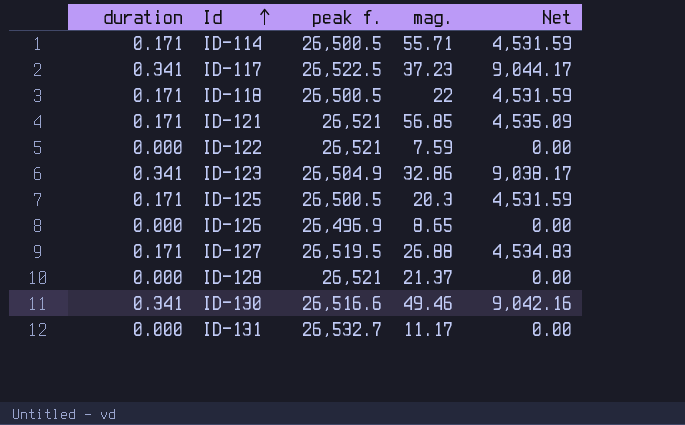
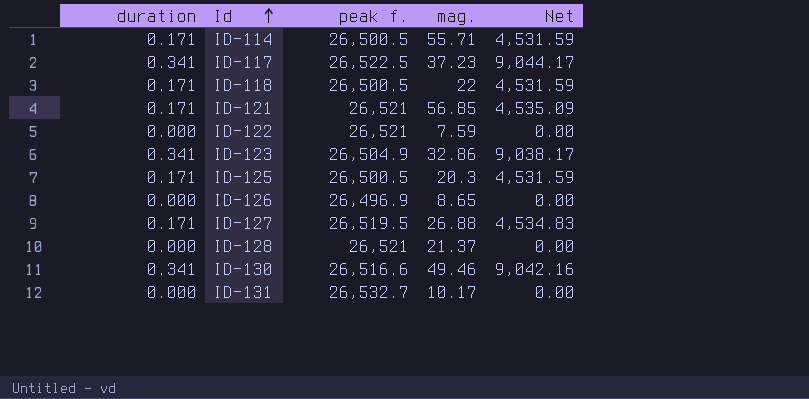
ID-131 | mag.: 11.17 -> 10.17

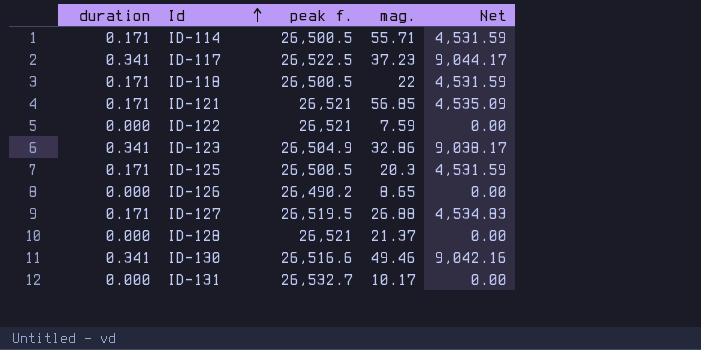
ID-126 | peak f.: 26,496.9 -> 26,490.2

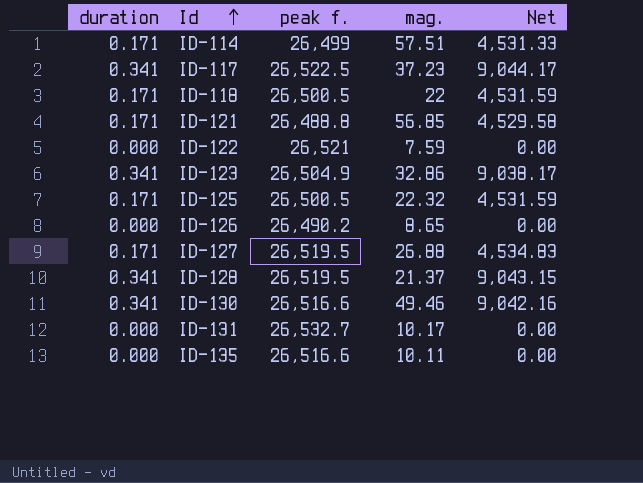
ID-114 | peak f.: 26,500.5 -> 26,499
ID-114 | mag.: 55.71 -> 57.51
ID-114 | Net: 4,531.59 -> 4,531.33
ID-121 | peak f.: 26,521 -> 26,488.8
ID-121 | Net: 4,535.09 -> 4,529.58
ID-125 | mag.: 20.3 -> 22.32
ID-128 | duration: 0.000 -> 0.341
ID-128 | peak f.: 26,521 -> 26,519.5
ID-128 | Net: 0.00 -> 9,043.15
row ID-135: none -> 0.000 | 26,516.6 | 10.11 | 0.00

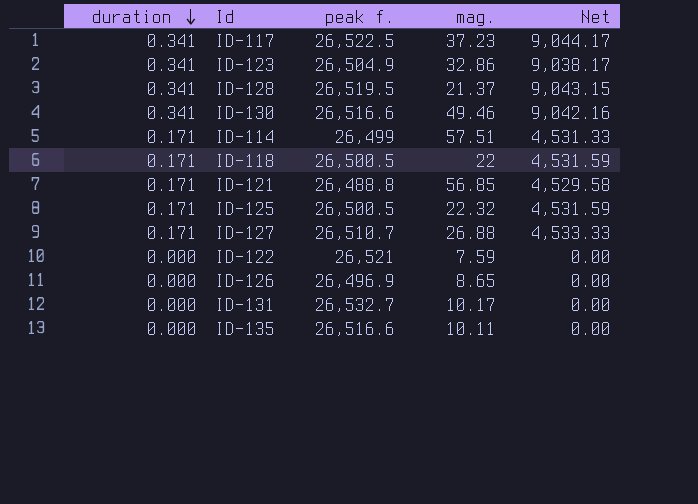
row order: Id ascending -> duration descending
ID-127 | peak f.: 26,519.5 -> 26,510.7
ID-127 | Net: 4,534.83 -> 4,533.33
ID-126 | peak f.: 26,490.2 -> 26,496.9

